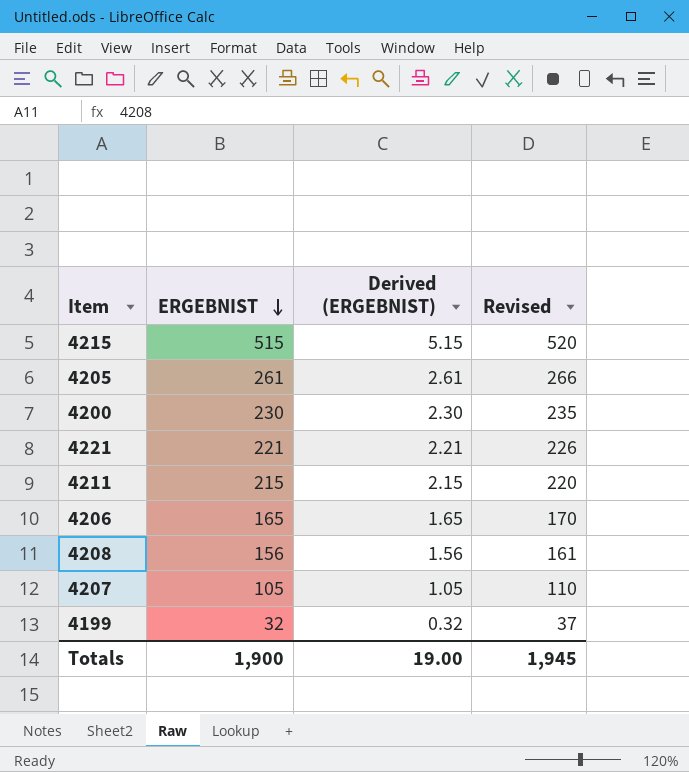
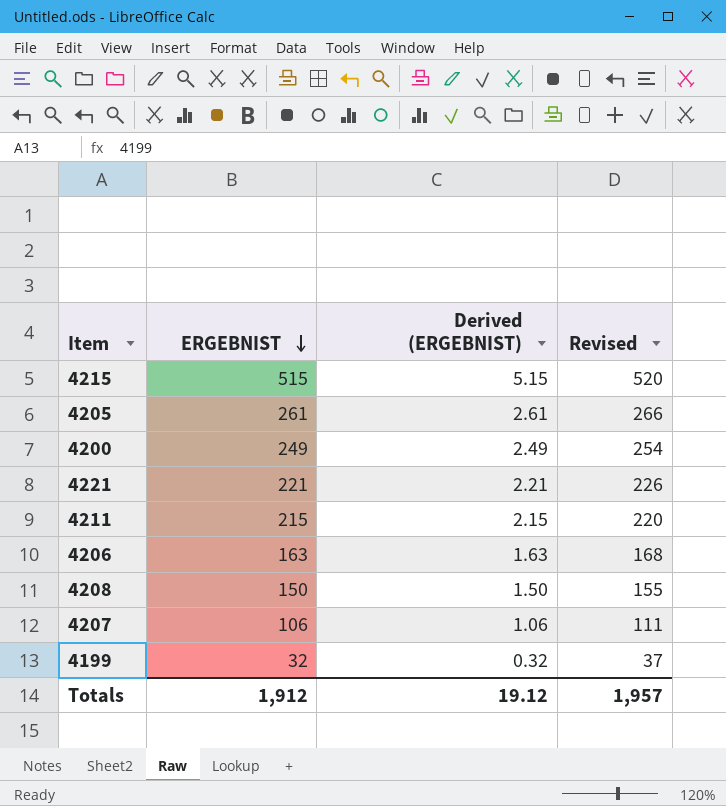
4200 | ERGEBNIST: 230 -> 249
4200 | Derived (ERGEBNIST): 2.30 -> 2.49
4200 | Revised: 235 -> 254
4206 | ERGEBNIST: 165 -> 163
4206 | Derived (ERGEBNIST): 1.65 -> 1.63
4206 | Revised: 170 -> 168
4208 | ERGEBNIST: 156 -> 150
4208 | Derived (ERGEBNIST): 1.56 -> 1.50
4208 | Revised: 161 -> 155
4207 | ERGEBNIST: 105 -> 106
4207 | Derived (ERGEBNIST): 1.05 -> 1.06
4207 | Revised: 110 -> 111
Totals | ERGEBNIST: 1,900 -> 1,912
Totals | Derived (ERGEBNIST): 19.00 -> 19.12
Totals | Revised: 1,945 -> 1,957

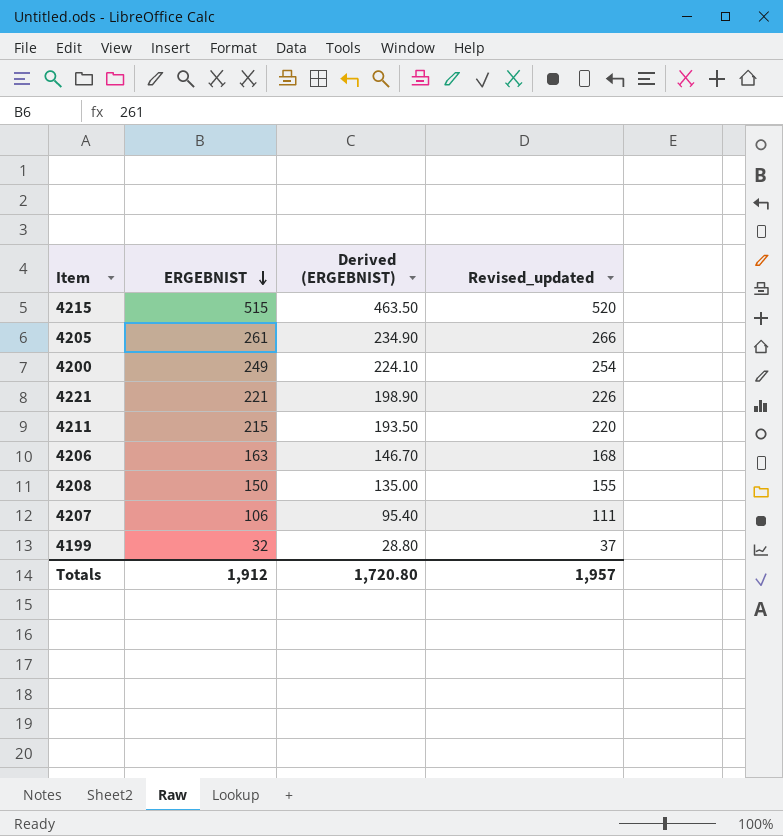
column Derived (ERGEBNIST) | formula: [ERGEBNIST] * 0.01 -> [ERGEBNIST] * 0.9
column name: Revised -> Revised_updated
Totals | Derived (ERGEBNIST): 19.12 -> 1,720.80

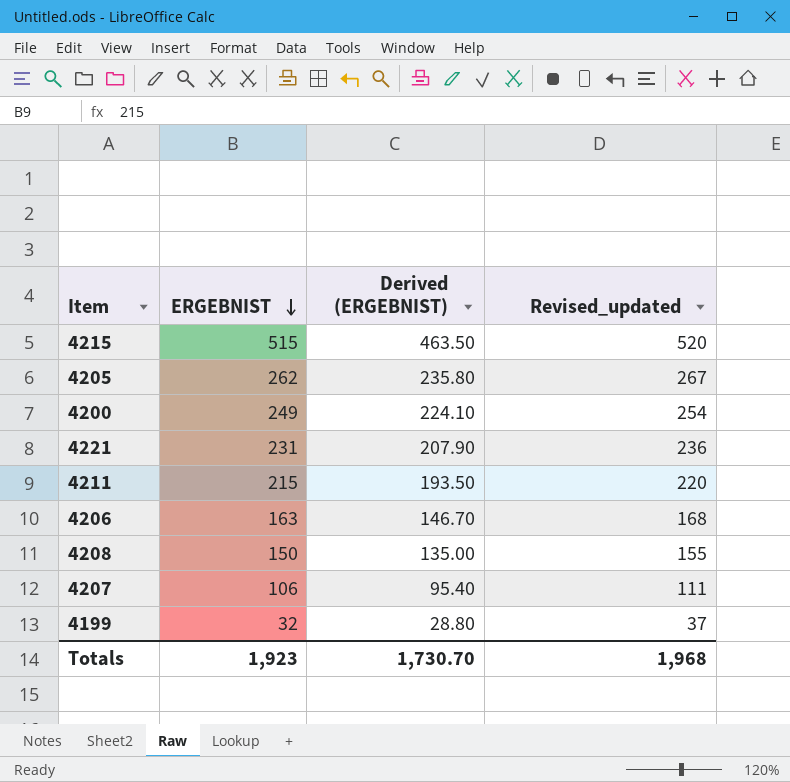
4205 | ERGEBNIST: 261 -> 262
4205 | Derived (ERGEBNIST): 234.90 -> 235.80
4205 | Revised_updated: 266 -> 267
4221 | ERGEBNIST: 221 -> 231
4221 | Derived (ERGEBNIST): 198.90 -> 207.90
4221 | Revised_updated: 226 -> 236
Totals | ERGEBNIST: 1,912 -> 1,923
Totals | Derived (ERGEBNIST): 1,720.80 -> 1,730.70
Totals | Revised_updated: 1,957 -> 1,968

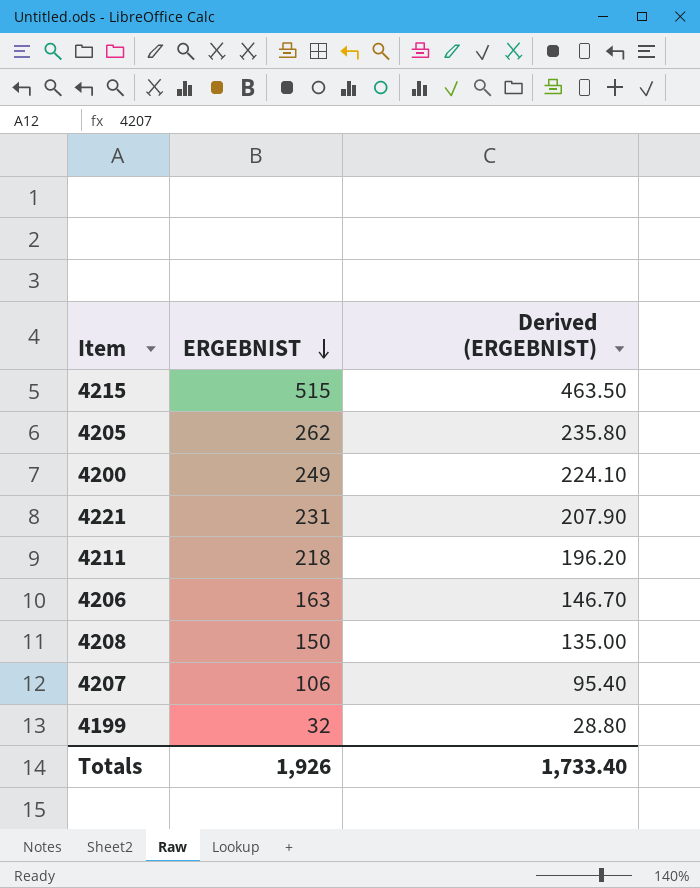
column Revised_updated | formula: [ERGEBNIST] + 5 -> none
4211 | ERGEBNIST: 215 -> 218
4211 | Derived (ERGEBNIST): 193.50 -> 196.20
Totals | ERGEBNIST: 1,923 -> 1,926
Totals | Derived (ERGEBNIST): 1,730.70 -> 1,733.40

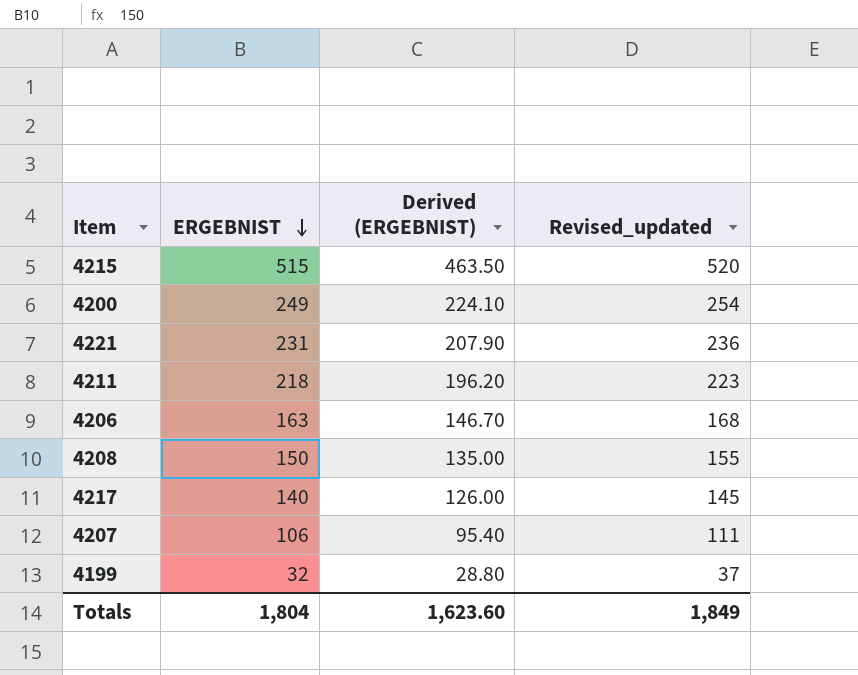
column Revised_updated | formula: none -> [ERGEBNIST] + 5
row 4205: 262 | 235.80 -> none
row 4217: none -> 140 | 126.00 | 145
Totals | ERGEBNIST: 1,926 -> 1,804
Totals | Derived (ERGEBNIST): 1,733.40 -> 1,623.60

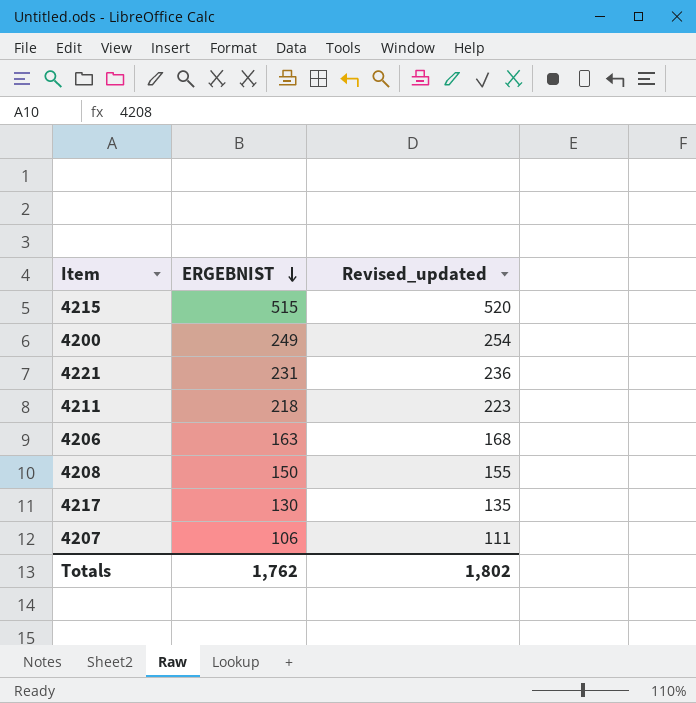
column Derived (ERGEBNIST) | formula: [ERGEBNIST] * 0.9 -> none
row 4199: 32 | 28.80 | 37 -> none
4217 | ERGEBNIST: 140 -> 130
4217 | Revised_updated: 145 -> 135
Totals | ERGEBNIST: 1,804 -> 1,762
Totals | Revised_updated: 1,849 -> 1,802

